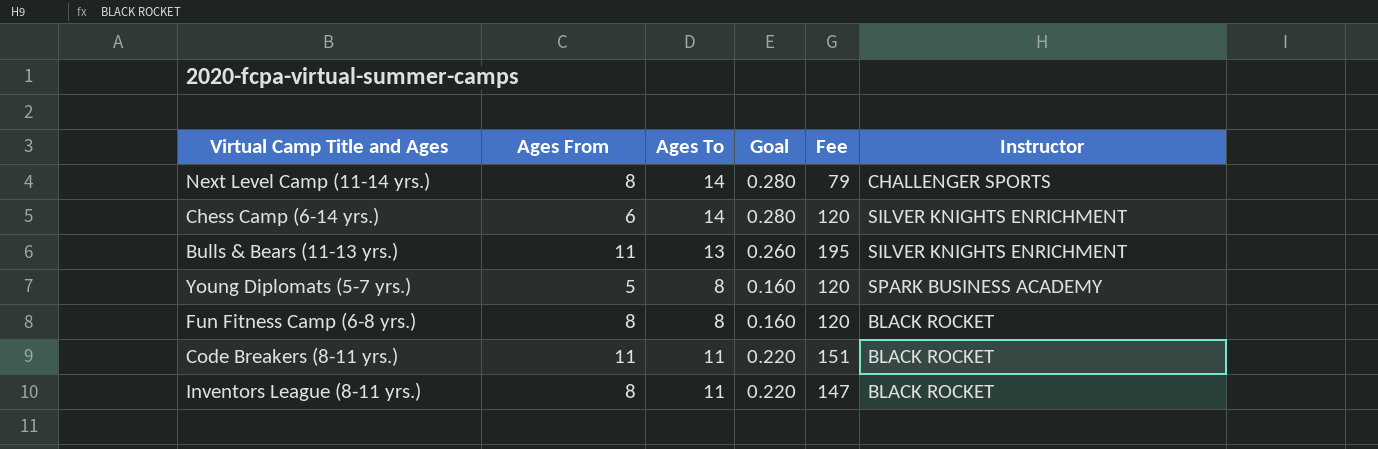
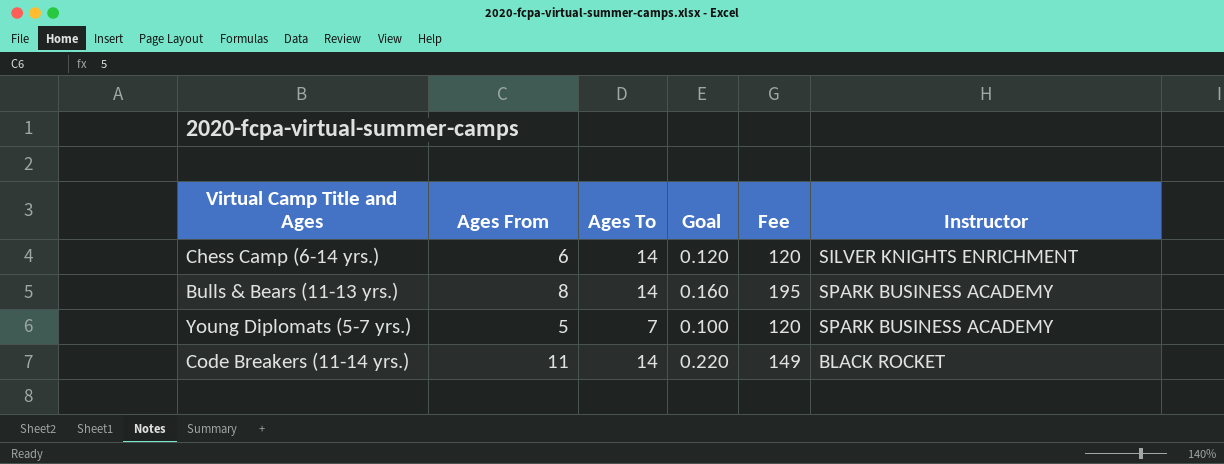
column Goal | formula: [Ages To] * 0.02 -> [Ages From] * 0.02
row Next Level Camp (11-14 yrs.): 8 | 14 | 0.280 | 79 | CHALLENGER SPORTS -> none
row Fun Fitness Camp (6-8 yrs.): 8 | 8 | 0.160 | 120 | BLACK ROCKET -> none
row Code Breakers (8-11 yrs.): 11 | 11 | 0.220 | 151 | BLACK ROCKET -> none
row Inventors League (8-11 yrs.): 8 | 11 | 0.220 | 147 | BLACK ROCKET -> none
Bulls & Bears (11-13 yrs.) | Ages From: 11 -> 8
Bulls & Bears (11-13 yrs.) | Ages To: 13 -> 14
Bulls & Bears (11-13 yrs.) | Instructor: SILVER KNIGHTS ENRICHMENT -> SPARK BUSINESS ACADEMY
Young Diplomats (5-7 yrs.) | Ages To: 8 -> 7
row Code Breakers (11-14 yrs.): none -> 11 | 14 | 0.220 | 149 | BLACK ROCKET

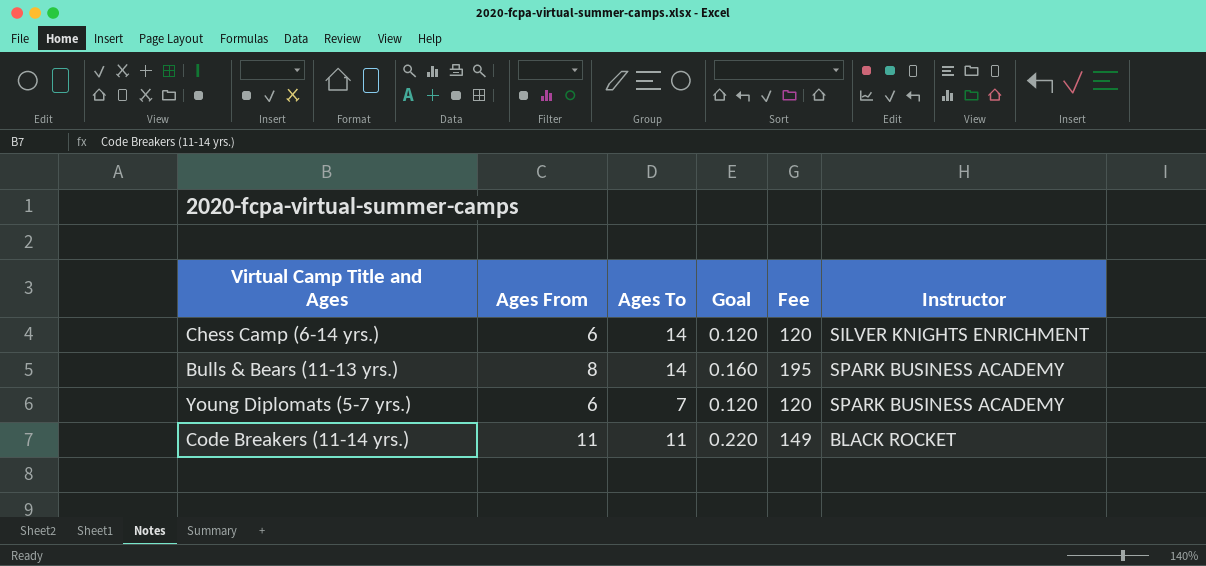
Young Diplomats (5-7 yrs.) | Ages From: 5 -> 6
Young Diplomats (5-7 yrs.) | Goal: 0.100 -> 0.120
Code Breakers (11-14 yrs.) | Ages To: 14 -> 11

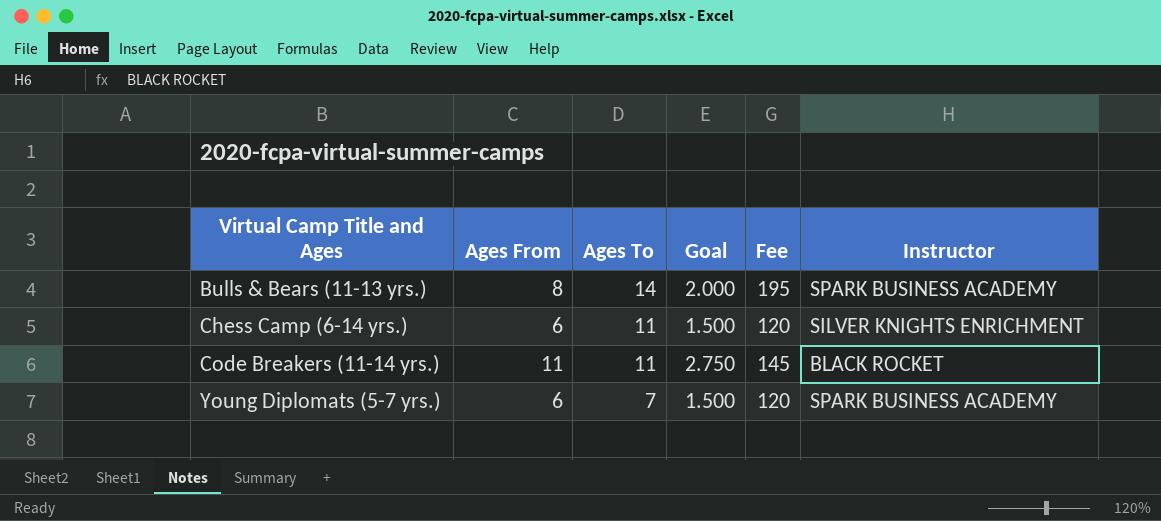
row order: none -> Virtual Camp Title and Ages ascending
column Goal | formula: [Ages From] * 0.02 -> [Ages From] * 0.25
Chess Camp (6-14 yrs.) | Ages To: 14 -> 11
Code Breakers (11-14 yrs.) | Fee: 149 -> 145

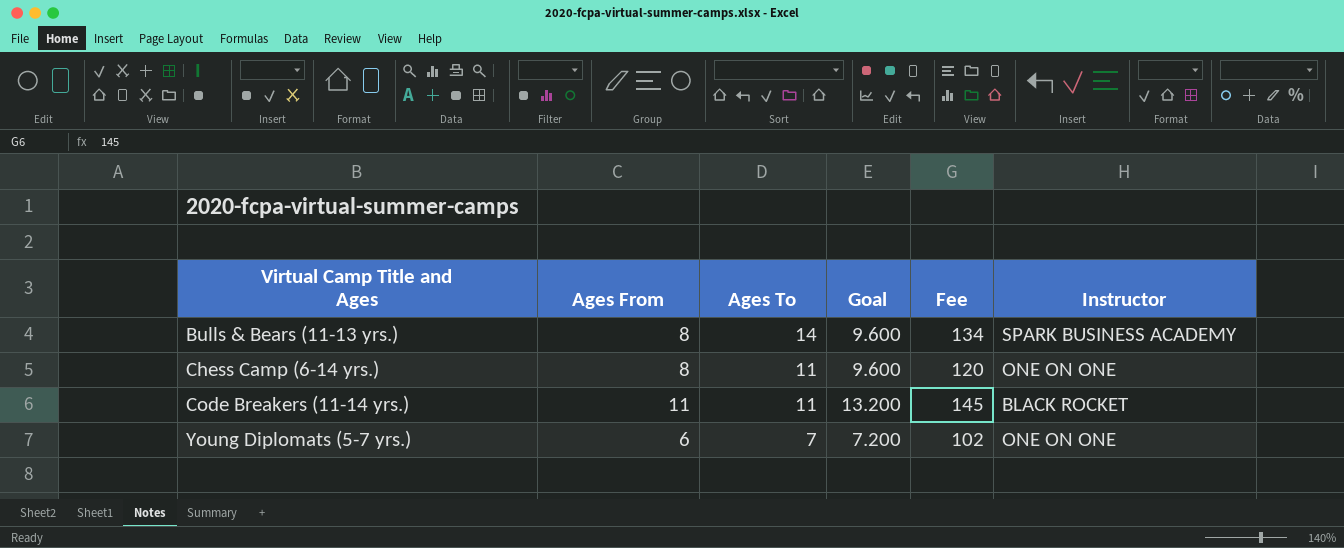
column Goal | formula: [Ages From] * 0.25 -> [Ages From] * 1.2
Bulls & Bears (11-13 yrs.) | Fee: 195 -> 134
Chess Camp (6-14 yrs.) | Ages From: 6 -> 8
Chess Camp (6-14 yrs.) | Instructor: SILVER KNIGHTS ENRICHMENT -> ONE ON ONE
Young Diplomats (5-7 yrs.) | Fee: 120 -> 102
Young Diplomats (5-7 yrs.) | Instructor: SPARK BUSINESS ACADEMY -> ONE ON ONE

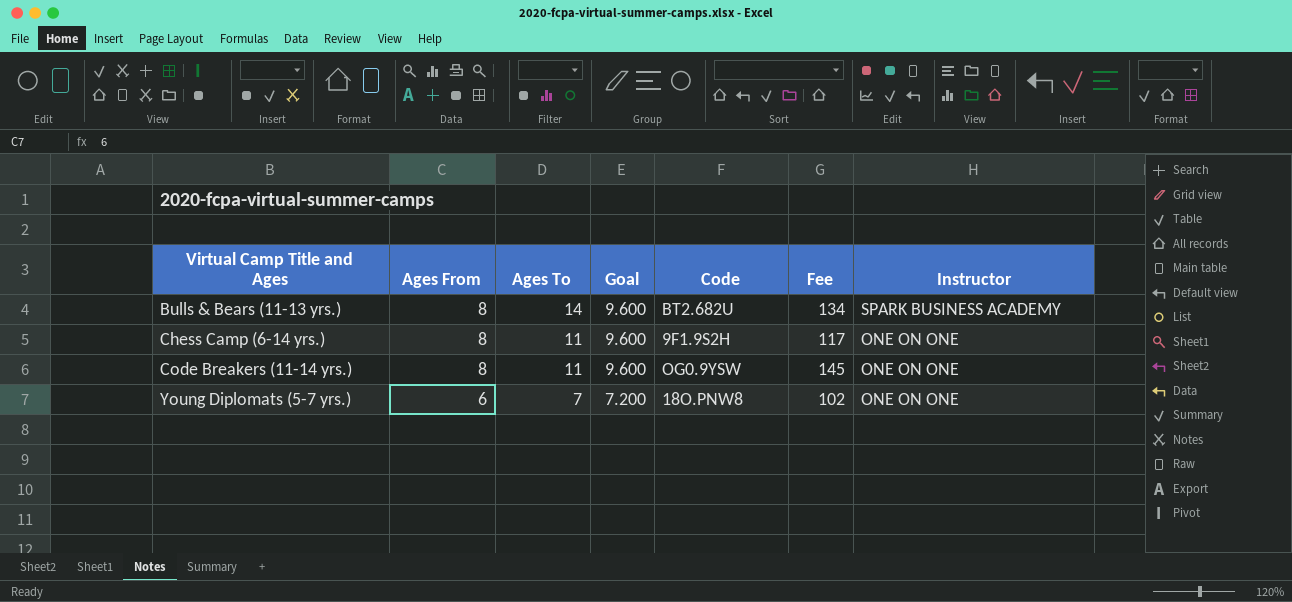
column Code | position: none -> 5
Chess Camp (6-14 yrs.) | Fee: 120 -> 117
Code Breakers (11-14 yrs.) | Ages From: 11 -> 8
Code Breakers (11-14 yrs.) | Goal: 13.200 -> 9.600
Code Breakers (11-14 yrs.) | Instructor: BLACK ROCKET -> ONE ON ONE

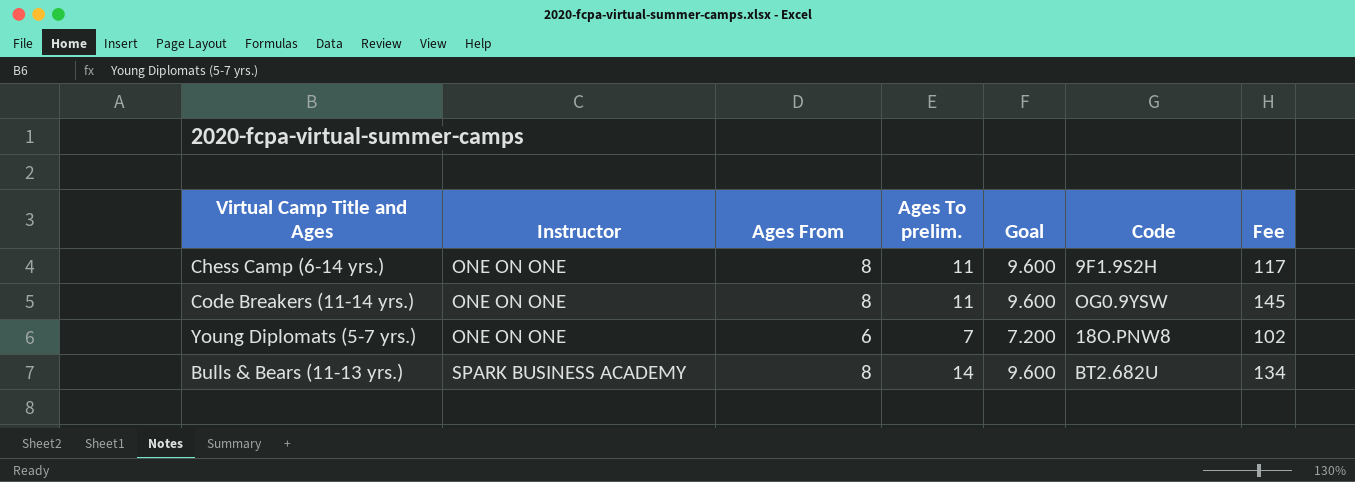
row order: Virtual Camp Title and Ages ascending -> Instructor ascending
column Instructor | position: 7 -> 2
column name: Ages To -> Ages To prelim.

